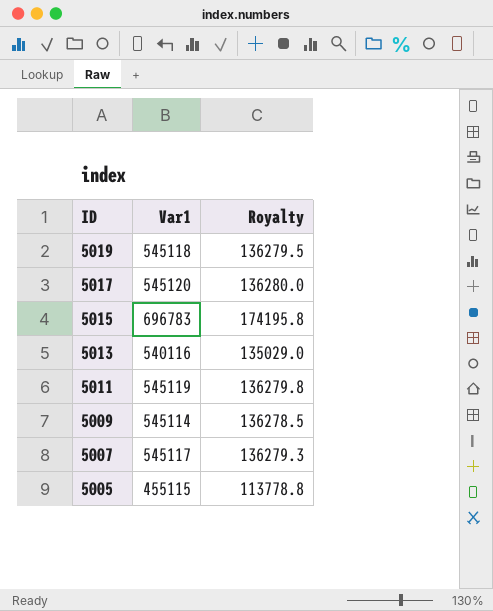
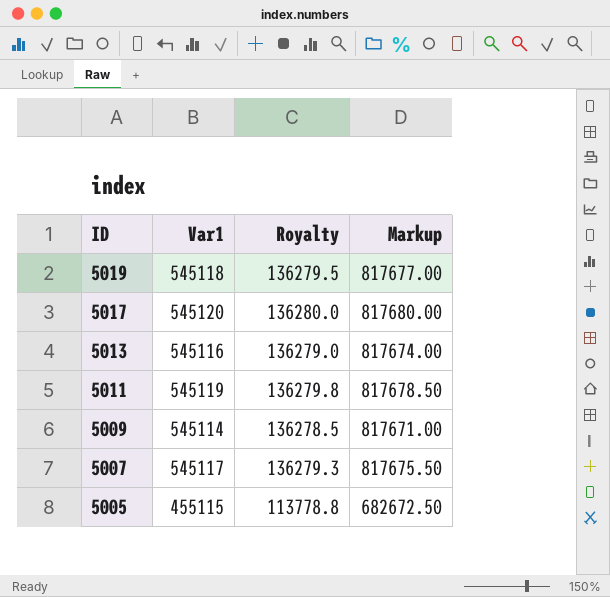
column Markup | formula: none -> [Var1] * 1.5
row 5015: 696783 | 174195.8 -> none
5013 | Var1: 540116 -> 545116
5013 | Royalty: 135029.0 -> 136279.0

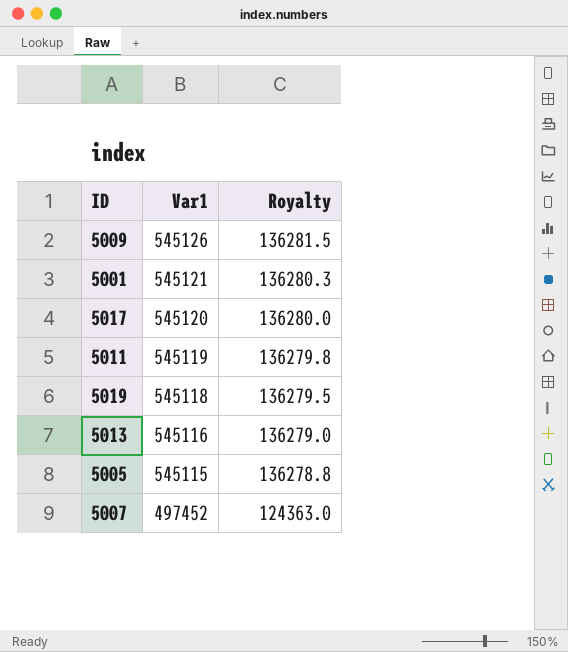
row order: ID descending -> Var1 descending
column Markup | formula: [Var1] * 1.5 -> none
5009 | Var1: 545114 -> 545126
5009 | Royalty: 136278.5 -> 136281.5
row 5001: none -> 545121 | 136280.3
5005 | Var1: 455115 -> 545115
5005 | Royalty: 113778.8 -> 136278.8
5007 | Var1: 545117 -> 497452
5007 | Royalty: 136279.3 -> 124363.0

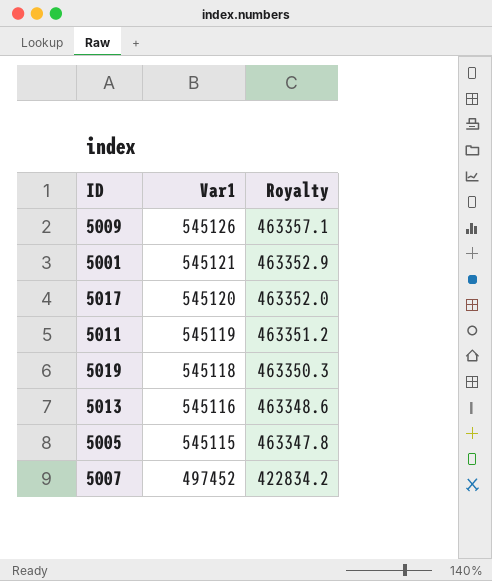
column Royalty | formula: [Var1] * 0.25 -> [Var1] * 0.85

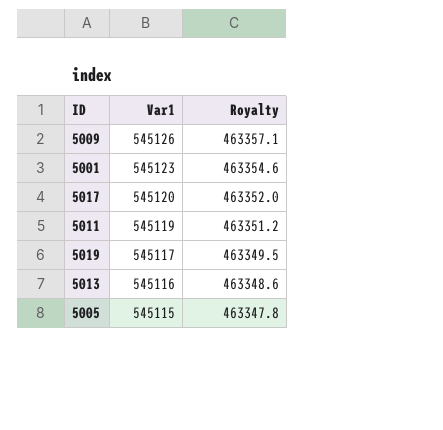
row 5007: 497452 | 422834.2 -> none
5001 | Var1: 545121 -> 545123
5001 | Royalty: 463352.9 -> 463354.6
5019 | Var1: 545118 -> 545117
5019 | Royalty: 463350.3 -> 463349.5

